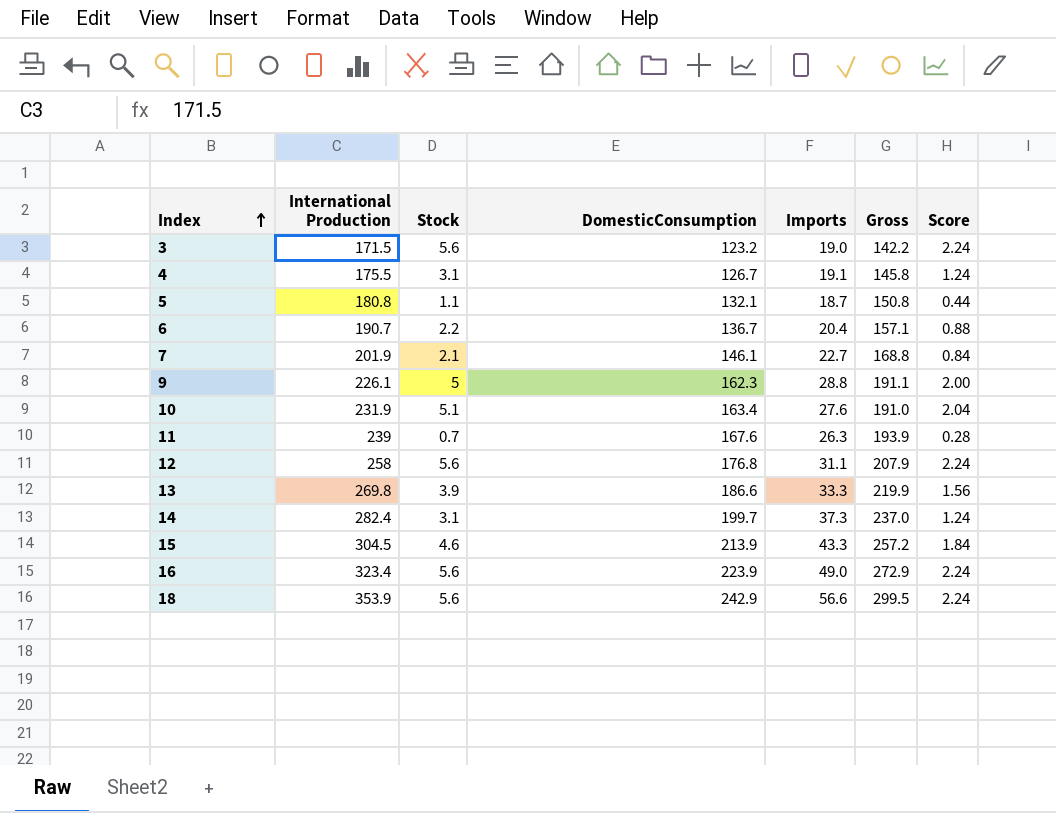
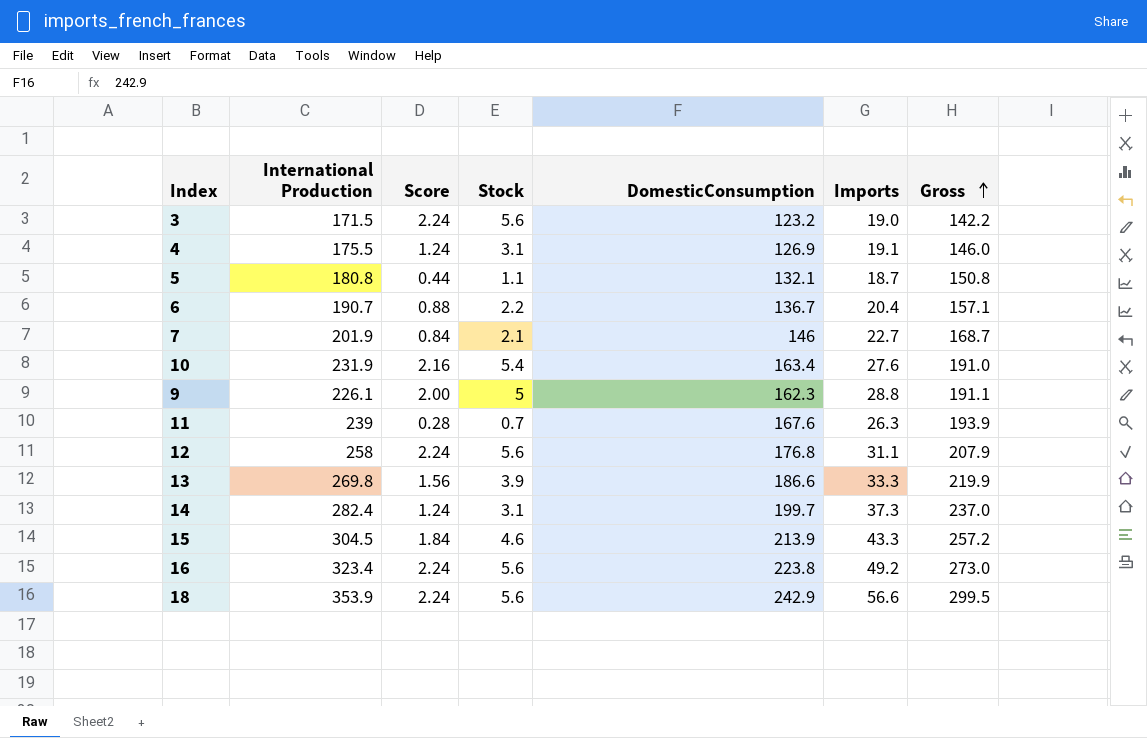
row order: Index ascending -> Gross ascending
column Score | position: 7 -> 3
4 | DomesticConsumption: 126.7 -> 126.9
4 | Gross: 145.8 -> 146.0
7 | DomesticConsumption: 146.1 -> 146
7 | Gross: 168.8 -> 168.7
10 | Score: 2.04 -> 2.16
10 | Stock: 5.1 -> 5.4
16 | DomesticConsumption: 223.9 -> 223.8
16 | Imports: 49.0 -> 49.2
16 | Gross: 272.9 -> 273.0

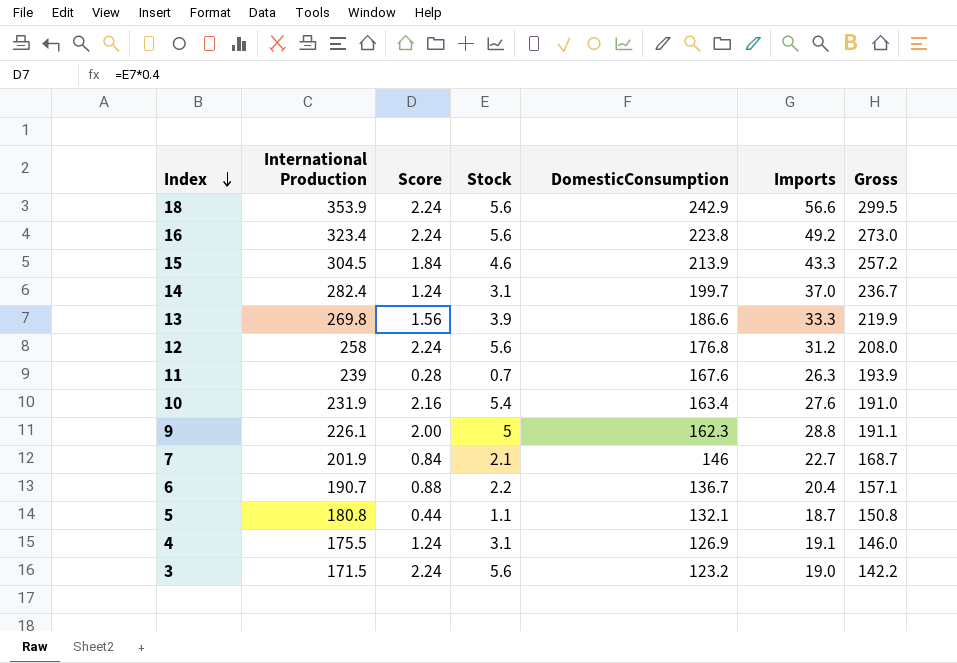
row order: Gross ascending -> Index descending
14 | Imports: 37.3 -> 37.0
14 | Gross: 237.0 -> 236.7
12 | Imports: 31.1 -> 31.2
12 | Gross: 207.9 -> 208.0

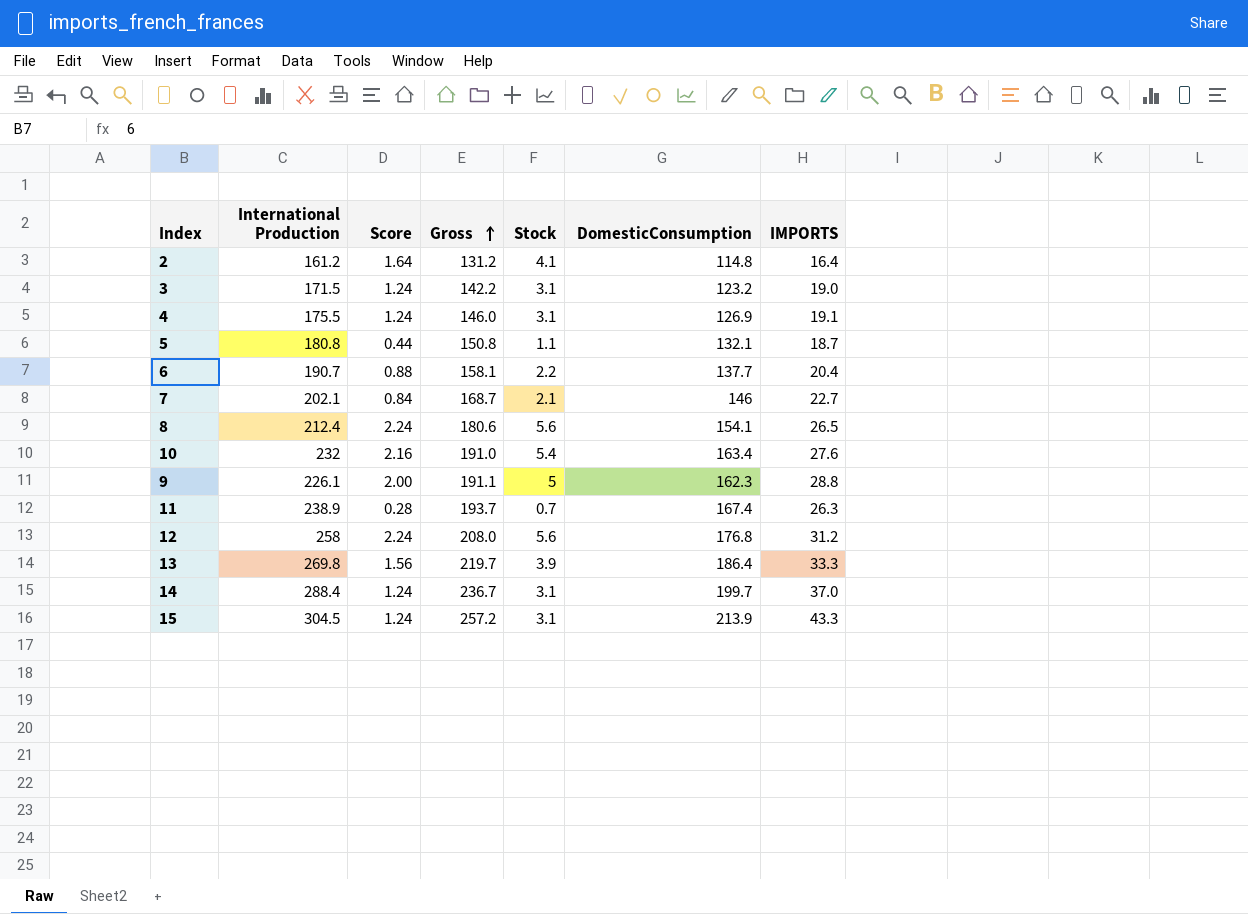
row order: Index descending -> Gross ascending
column Gross | position: 7 -> 4
column name: Imports -> IMPORTS
row 18: 353.9 | 2.24 | 5.6 | 242.9 | 56.6 | 299.5 -> none
row 16: 323.4 | 2.24 | 5.6 | 223.8 | 49.2 | 273.0 -> none
row 2: none -> 161.2 | 1.64 | 131.2 | 4.1 | 114.8 | 16.4
3 | Score: 2.24 -> 1.24
3 | Stock: 5.6 -> 3.1
6 | Gross: 157.1 -> 158.1
6 | DomesticConsumption: 136.7 -> 137.7
7 | International Production: 201.9 -> 202.1
row 8: none -> 212.4 | 2.24 | 180.6 | 5.6 | 154.1 | 26.5
10 | International Production: 231.9 -> 232
11 | International Production: 239 -> 238.9
11 | Gross: 193.9 -> 193.7
11 | DomesticConsumption: 167.6 -> 167.4
13 | Gross: 219.9 -> 219.7
13 | DomesticConsumption: 186.6 -> 186.4
14 | International Production: 282.4 -> 288.4
15 | Score: 1.84 -> 1.24
15 | Stock: 4.6 -> 3.1

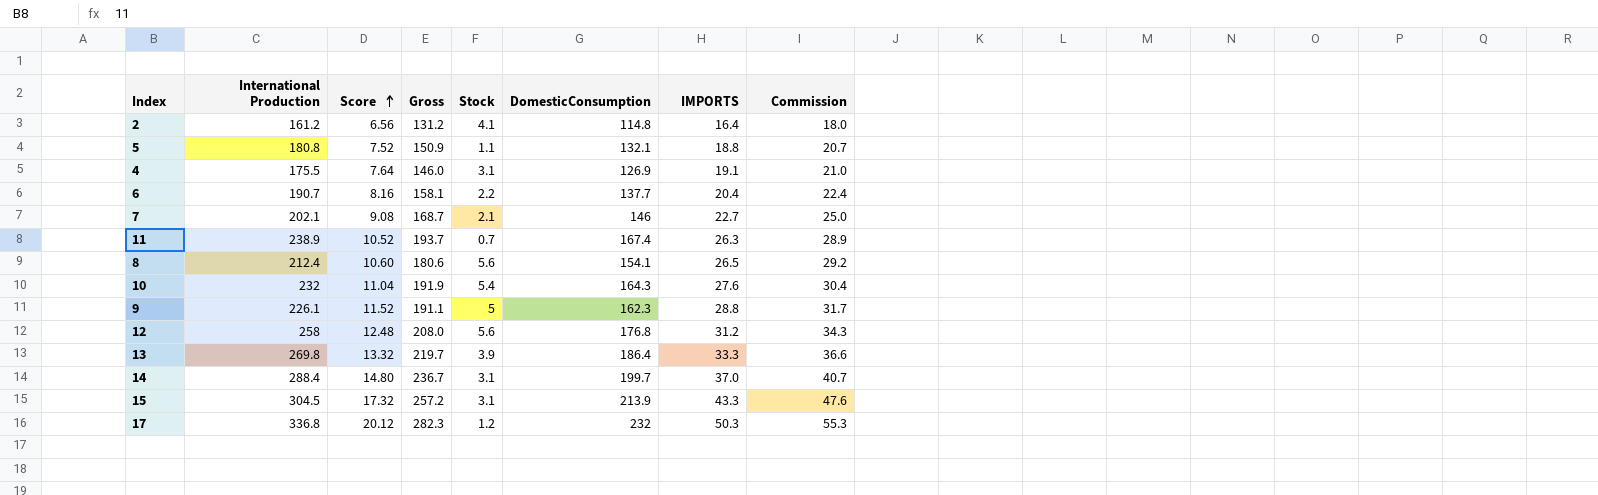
row order: Gross ascending -> Score ascending
column Score | formula: [Stock] * 0.4 -> [IMPORTS] * 0.4
column Commission | formula: none -> [IMPORTS] * 1.1
row 3: 171.5 | 1.24 | 142.2 | 3.1 | 123.2 | 19.0 -> none
5 | Gross: 150.8 -> 150.9
5 | IMPORTS: 18.7 -> 18.8
10 | Gross: 191.0 -> 191.9
10 | DomesticConsumption: 163.4 -> 164.3
row 17: none -> 336.8 | 20.12 | 282.3 | 1.2 | 232 | 50.3 | 55.3

